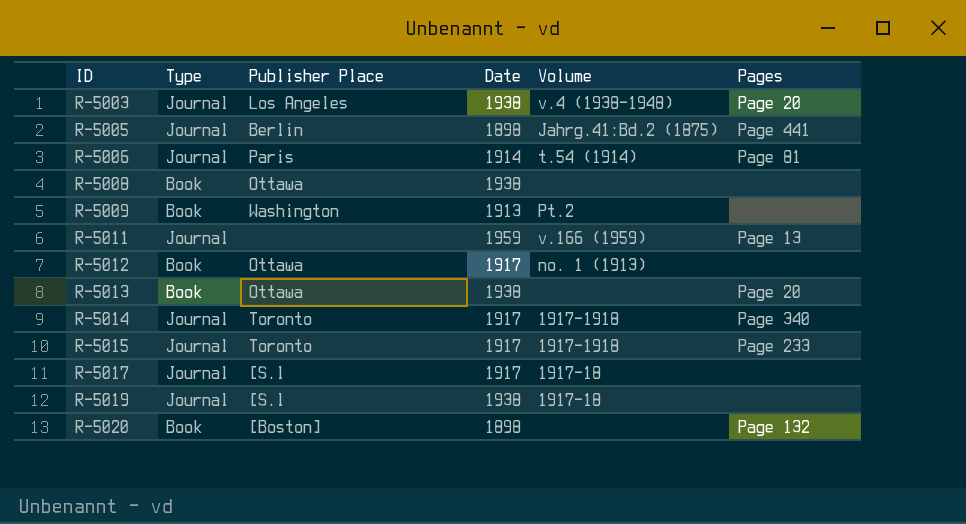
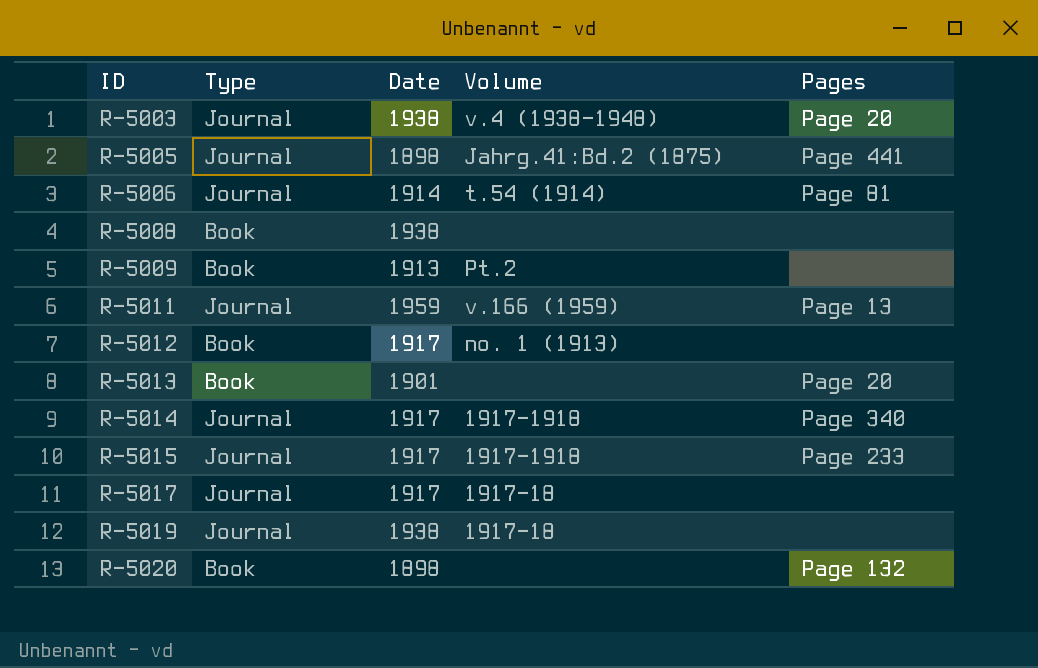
column Publisher Place | position: 3 -> none
R-5013 | Date: 1938 -> 1901

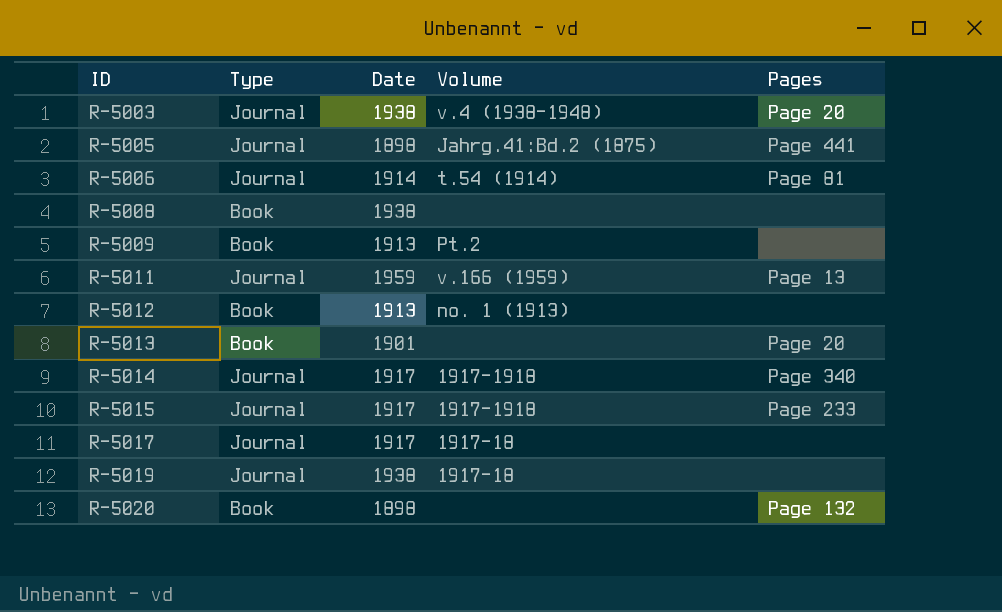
R-5012 | Date: 1917 -> 1913

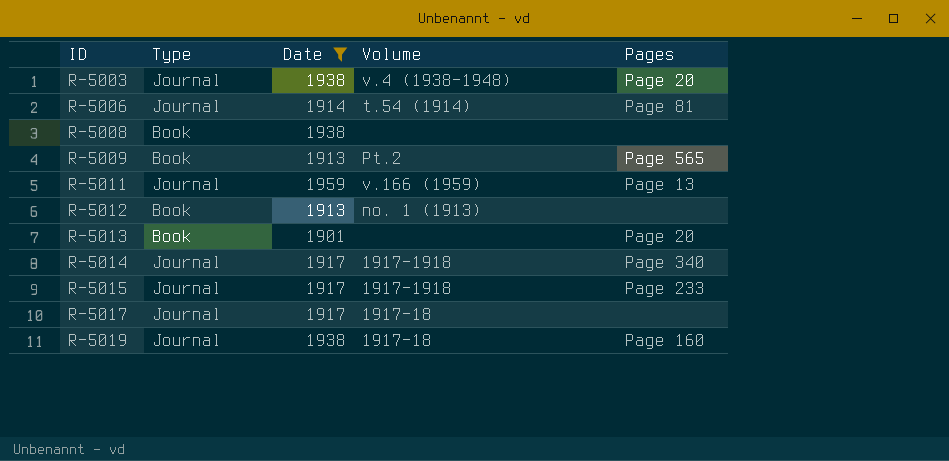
filter: none -> Date != 1898
R-5009 | Pages: none -> Page 565
R-5019 | Pages: none -> Page 160

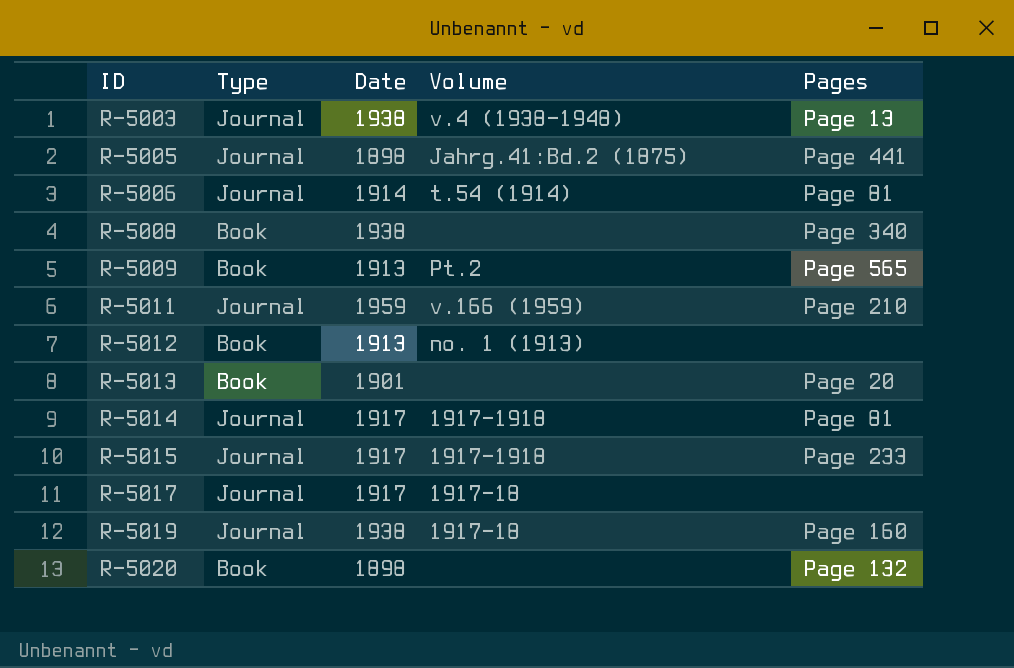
filter: Date != 1898 -> none
R-5003 | Pages: Page 20 -> Page 13
R-5008 | Pages: none -> Page 340
R-5011 | Pages: Page 13 -> Page 210
R-5014 | Pages: Page 340 -> Page 81

